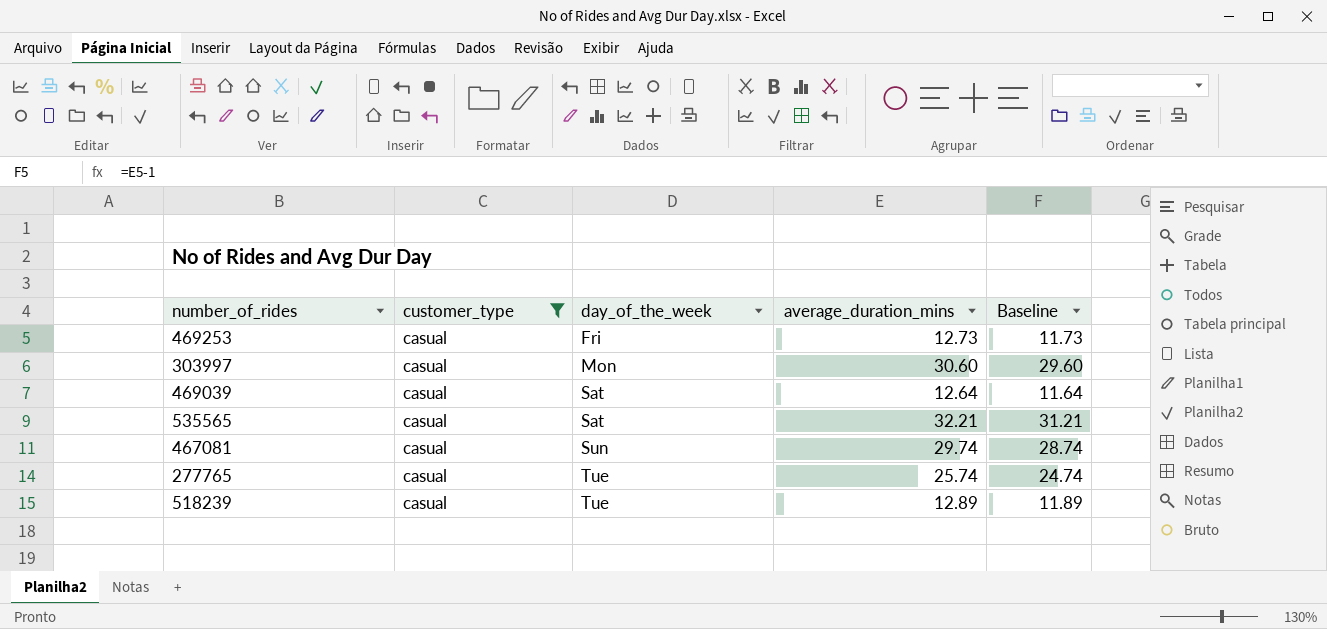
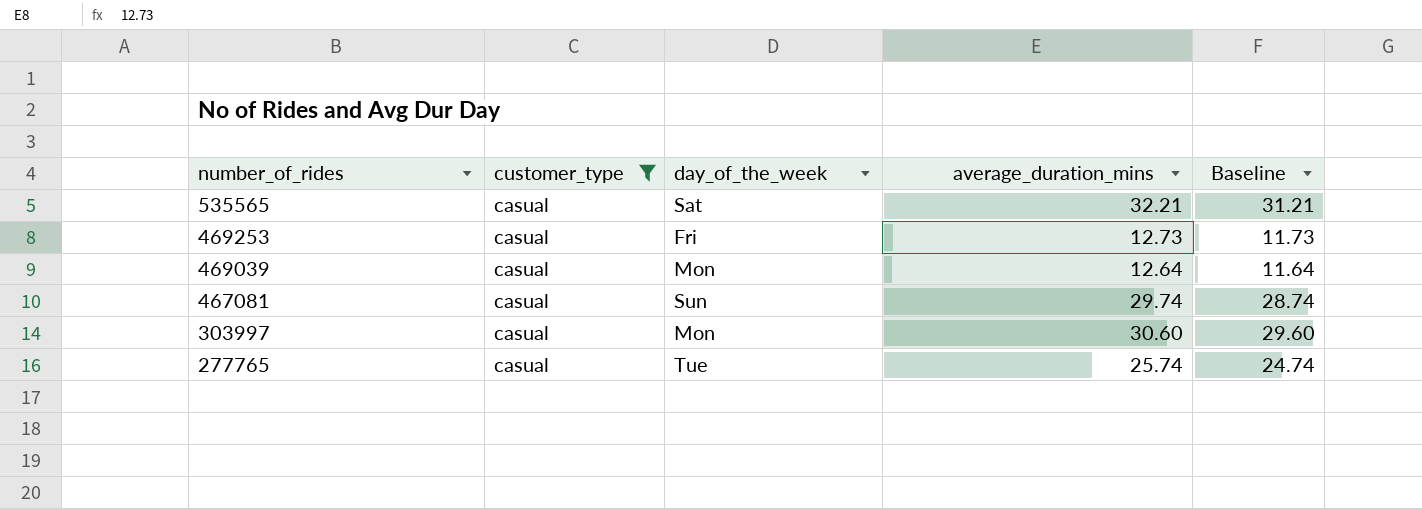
row order: day_of_the_week ascending -> number_of_rides descending
row 518239: casual | Tue | 12.89 | 11.89 -> none
469039 | day_of_the_week: Sat -> Mon

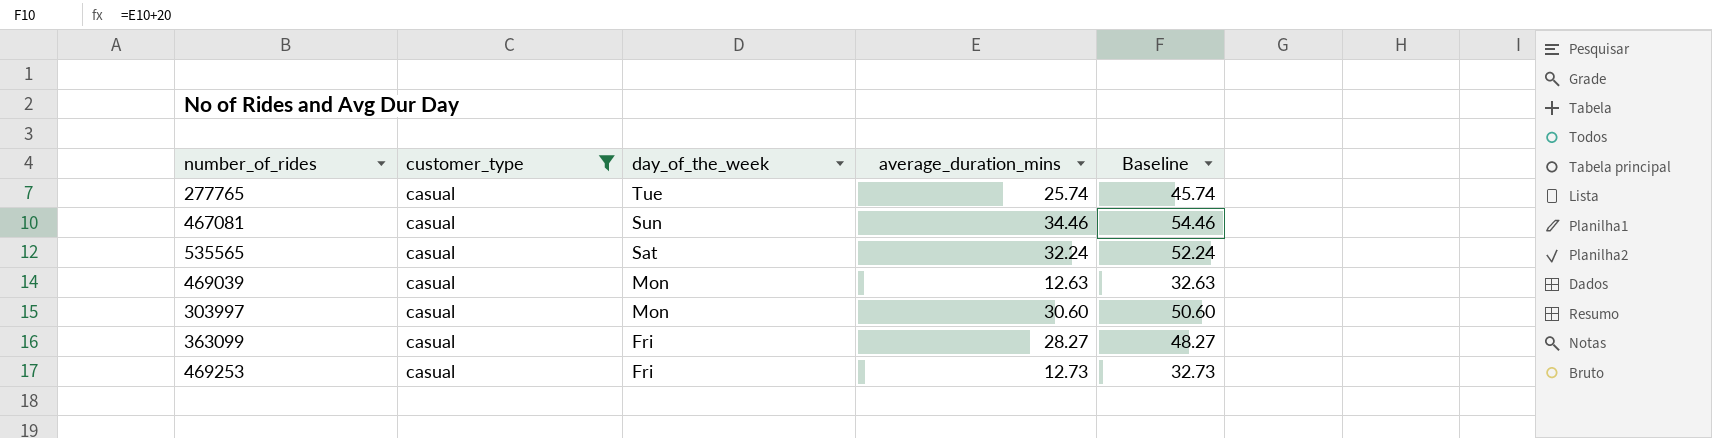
row order: number_of_rides descending -> day_of_the_week descending
column Baseline | formula: [average_duration_mins] - 1 -> [average_duration_mins] + 20
467081 | average_duration_mins: 29.74 -> 34.46
535565 | average_duration_mins: 32.21 -> 32.24
469039 | average_duration_mins: 12.64 -> 12.63
row 363099: none -> casual | Fri | 28.27 | 48.27

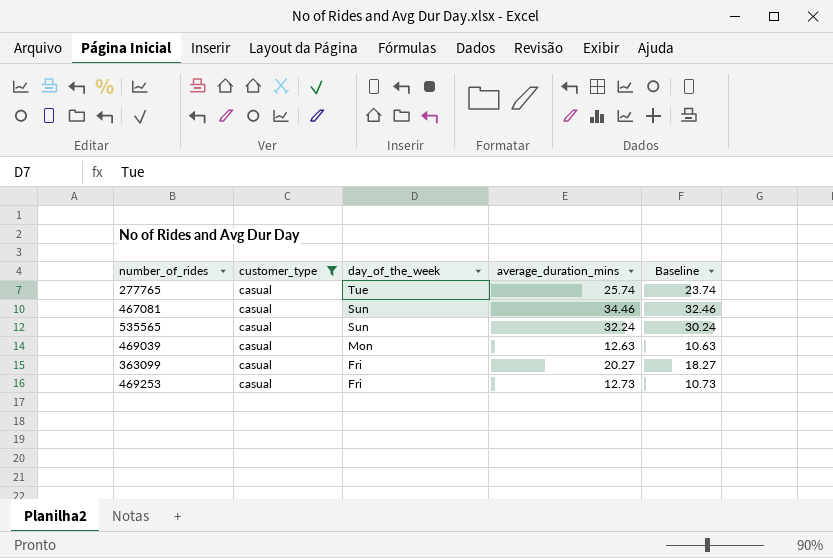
column Baseline | formula: [average_duration_mins] + 20 -> [average_duration_mins] - 2
row 303997: casual | Mon | 30.60 | 50.60 -> none
535565 | day_of_the_week: Sat -> Sun
363099 | average_duration_mins: 28.27 -> 20.27

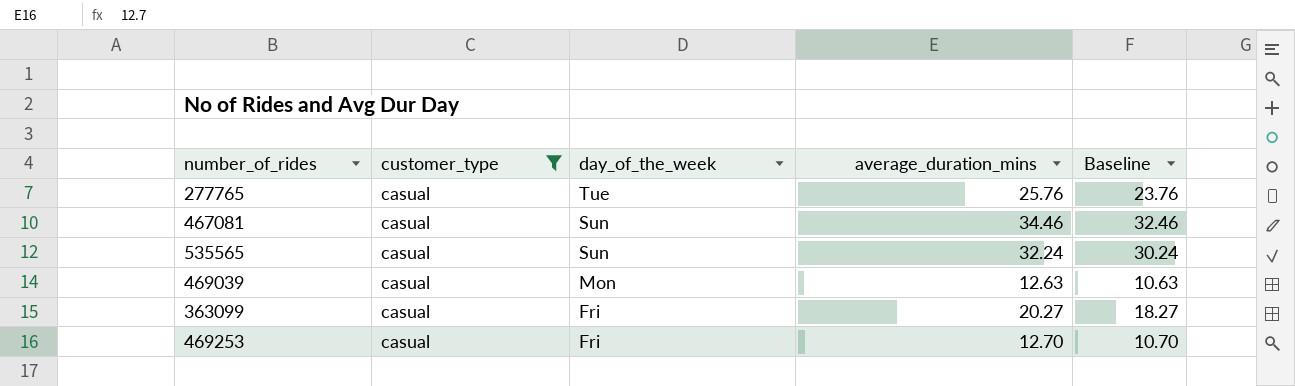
277765 | average_duration_mins: 25.74 -> 25.76
277765 | Baseline: 23.74 -> 23.76
469253 | average_duration_mins: 12.73 -> 12.70
469253 | Baseline: 10.73 -> 10.70

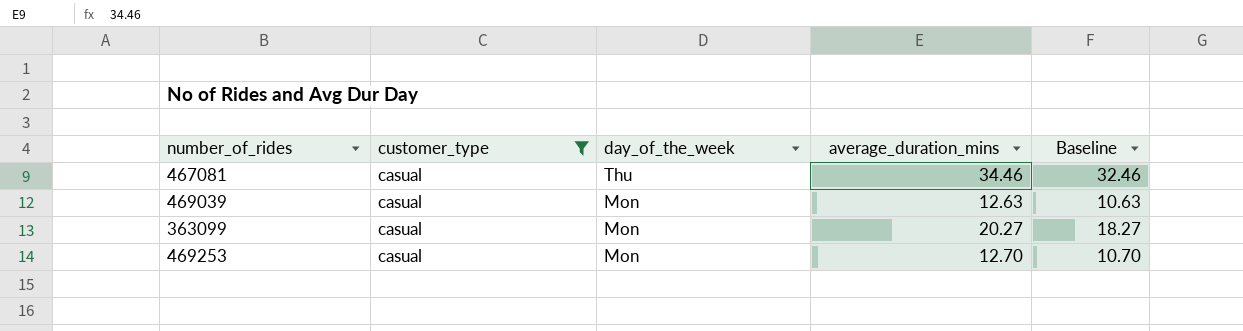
row 277765: casual | Tue | 25.76 | 23.76 -> none
row 535565: casual | Sun | 32.24 | 30.24 -> none
467081 | day_of_the_week: Sun -> Thu
363099 | day_of_the_week: Fri -> Mon
469253 | day_of_the_week: Fri -> Mon

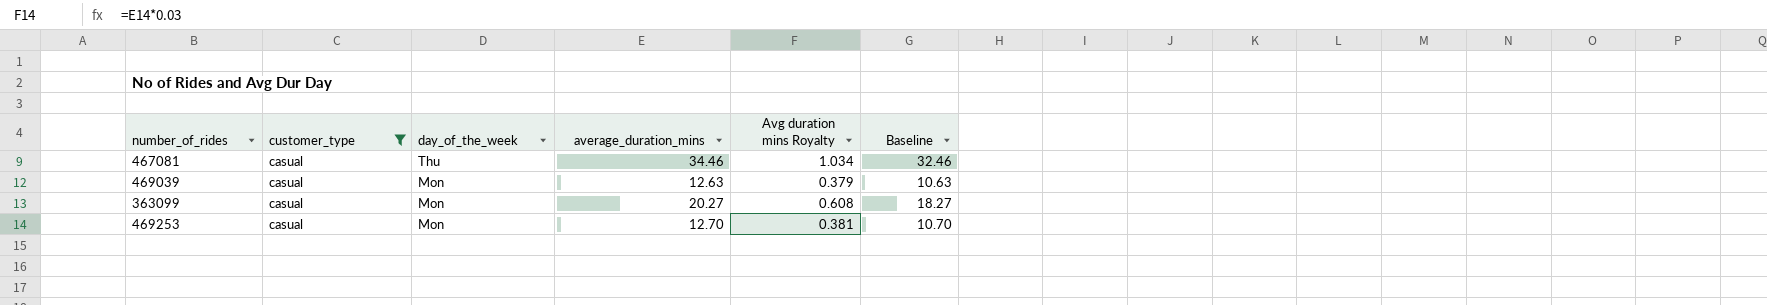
column Avg duration mins Royalty | formula: none -> [average_duration_mins] * 0.03

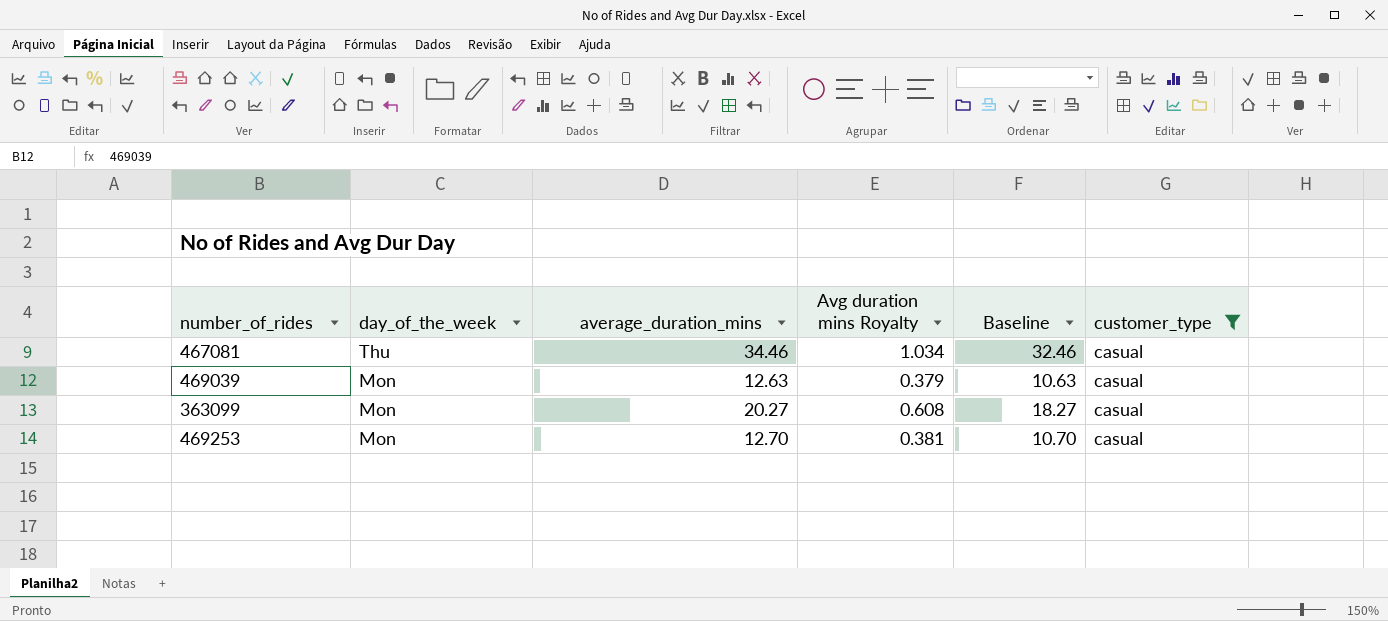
column customer_type | position: 2 -> 6

